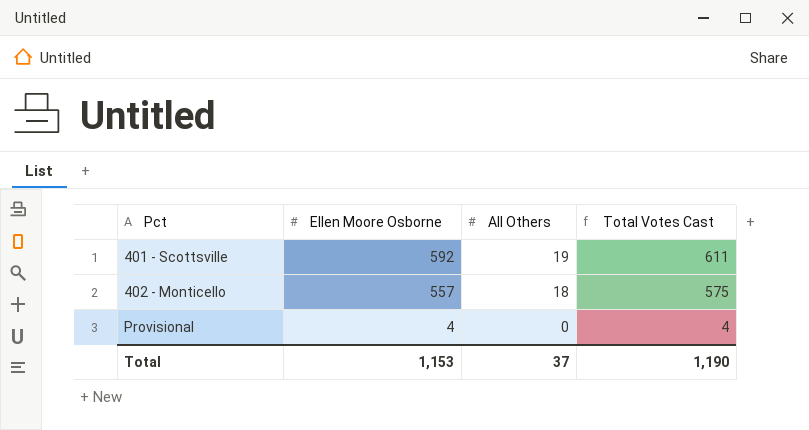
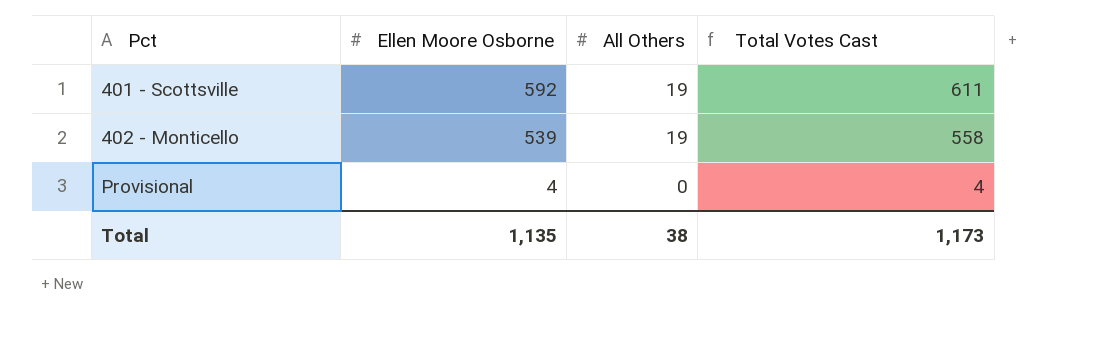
402 - Monticello | Ellen Moore Osborne: 557 -> 539
402 - Monticello | All Others: 18 -> 19
402 - Monticello | Total Votes Cast: 575 -> 558
Total | Ellen Moore Osborne: 1,153 -> 1,135
Total | All Others: 37 -> 38
Total | Total Votes Cast: 1,190 -> 1,173

